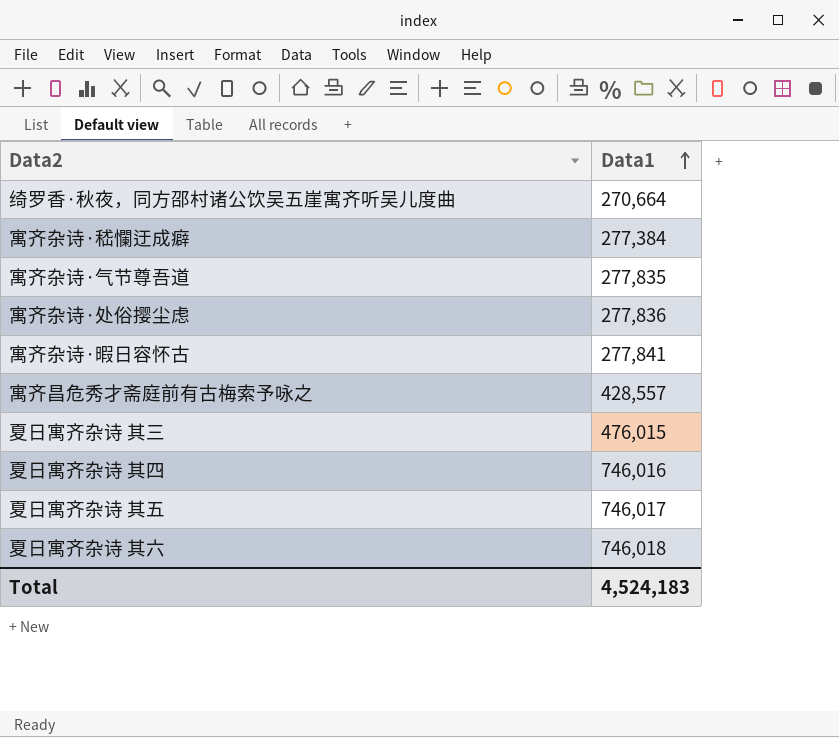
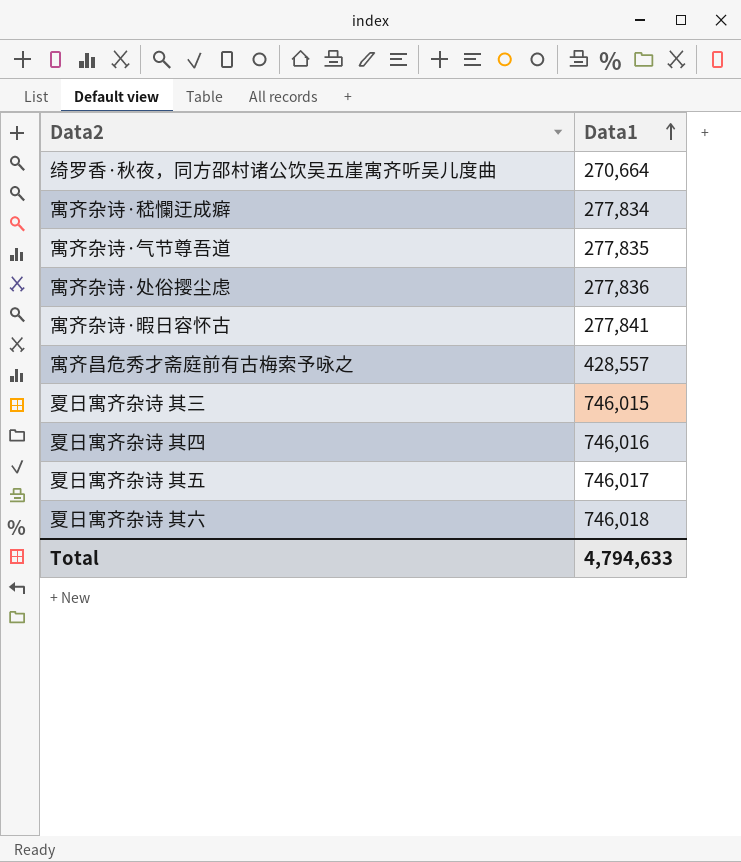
寓齐杂诗·嵇㦨迂成癖 | Data1: 277,384 -> 277,834
夏日寓齐杂诗 其三 | Data1: 476,015 -> 746,015
Total | Data1: 4,524,183 -> 4,794,633

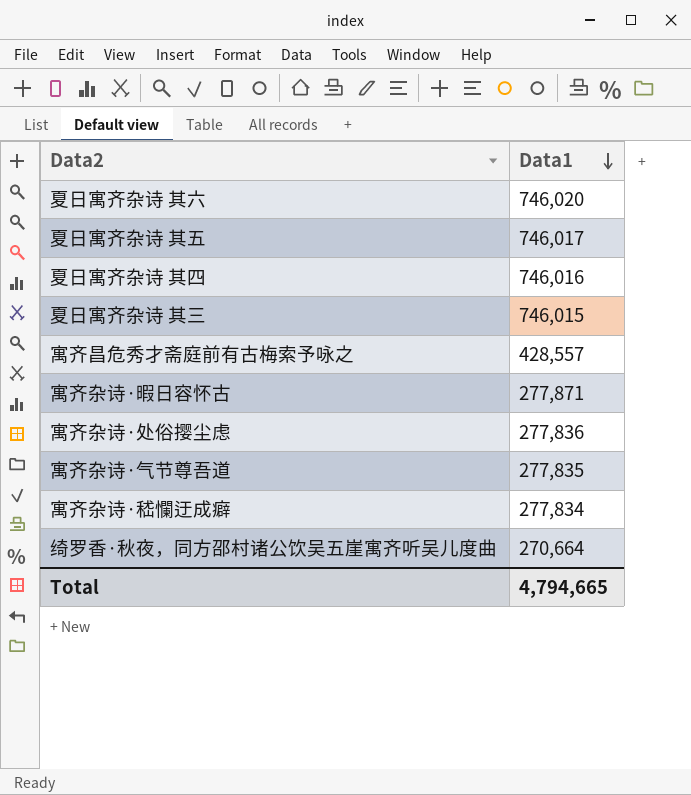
row order: Data1 ascending -> Data1 descending
夏日寓齐杂诗 其六 | Data1: 746,018 -> 746,020
寓齐杂诗·暇日容怀古 | Data1: 277,841 -> 277,871
Total | Data1: 4,794,633 -> 4,794,665

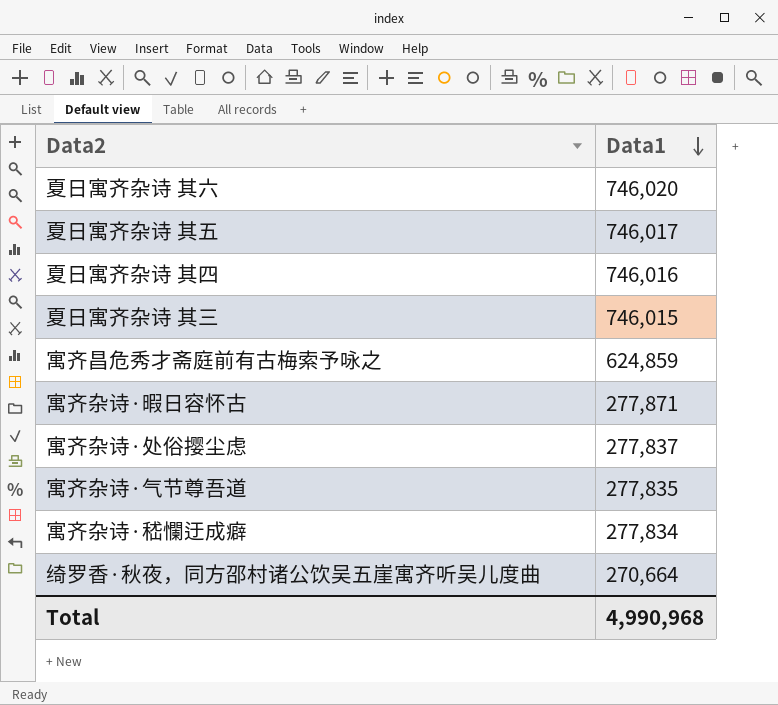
寓齐昌危秀才斋庭前有古梅索予咏之 | Data1: 428,557 -> 624,859
寓齐杂诗·处俗撄尘虑 | Data1: 277,836 -> 277,837
Total | Data1: 4,794,665 -> 4,990,968

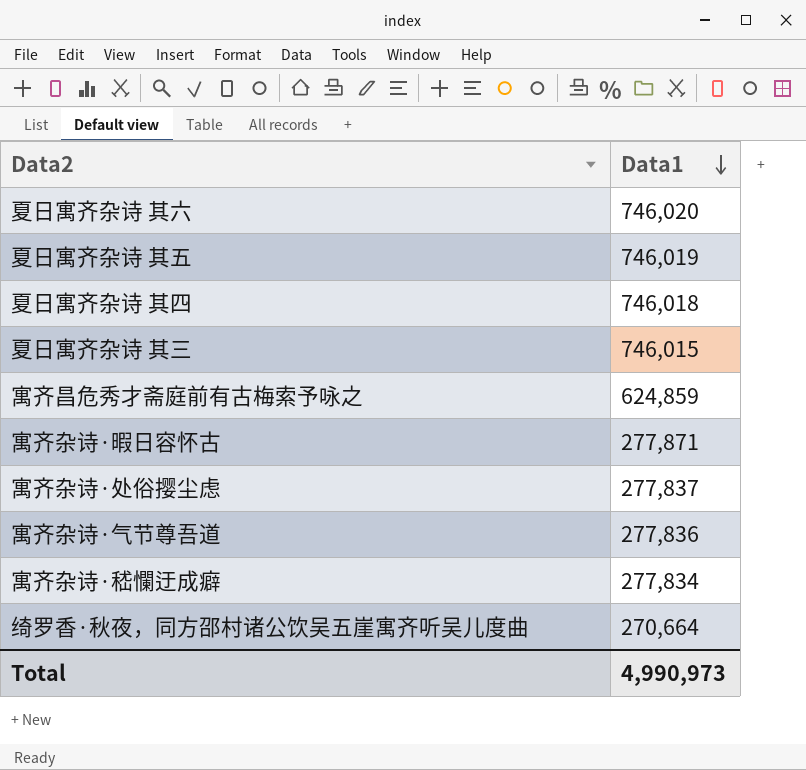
夏日寓齐杂诗 其五 | Data1: 746,017 -> 746,019
夏日寓齐杂诗 其四 | Data1: 746,016 -> 746,018
寓齐杂诗·气节尊吾道 | Data1: 277,835 -> 277,836
Total | Data1: 4,990,968 -> 4,990,973

